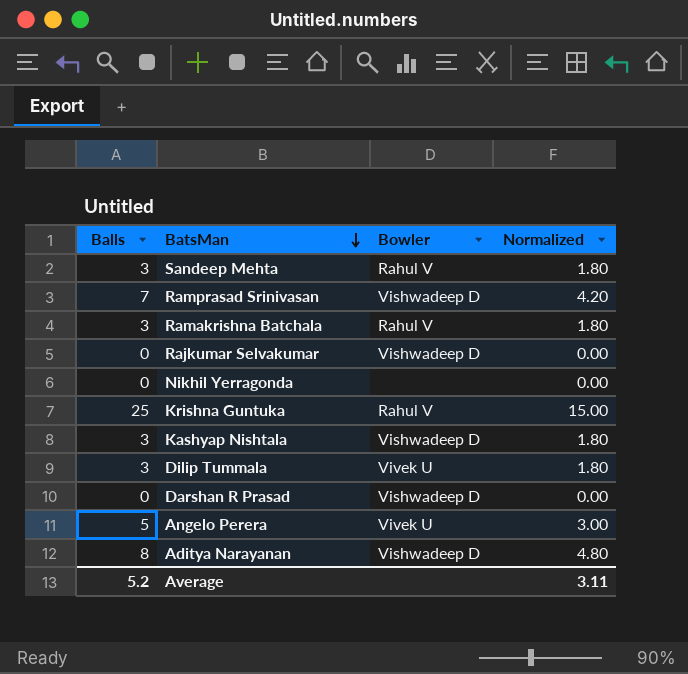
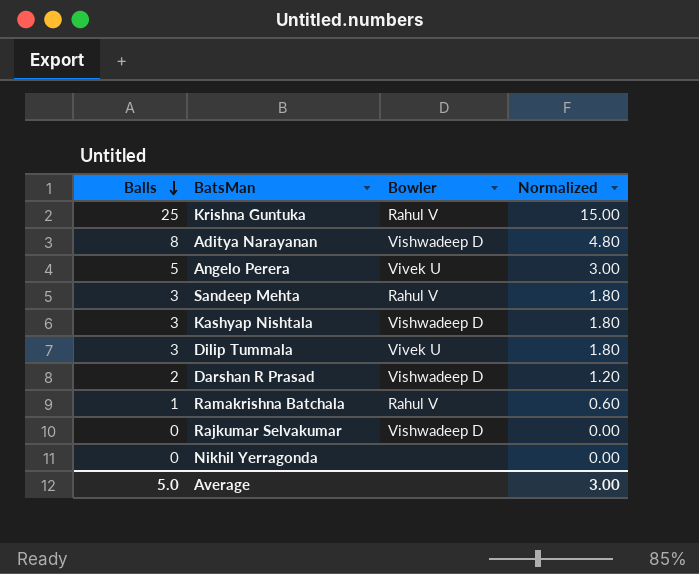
row order: BatsMan descending -> Balls descending
row Ramprasad Srinivasan: 7 | Vishwadeep D | 4.20 -> none
Darshan R Prasad | Balls: 0 -> 2
Darshan R Prasad | Normalized: 0.00 -> 1.20
Ramakrishna Batchala | Balls: 3 -> 1
Ramakrishna Batchala | Normalized: 1.80 -> 0.60
Average | Balls: 5.2 -> 5.0
Average | Normalized: 3.11 -> 3.00

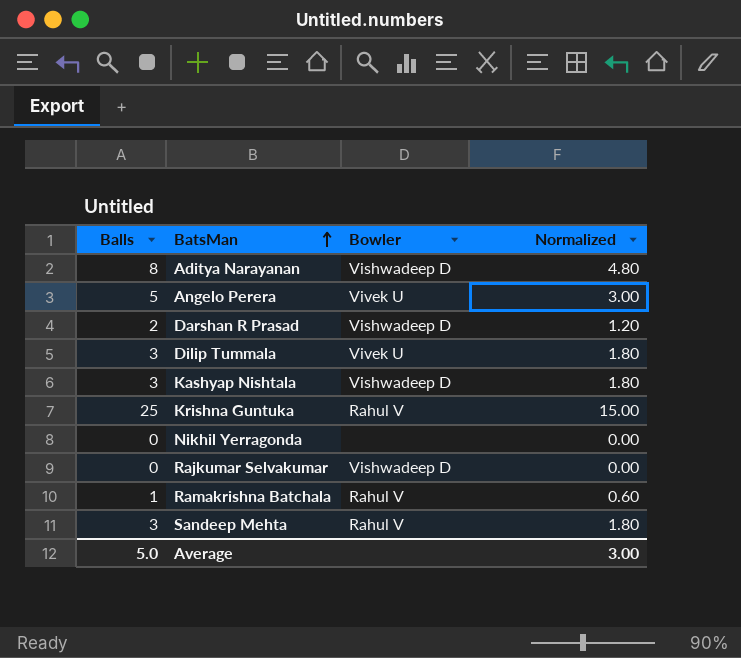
row order: Balls descending -> BatsMan ascending

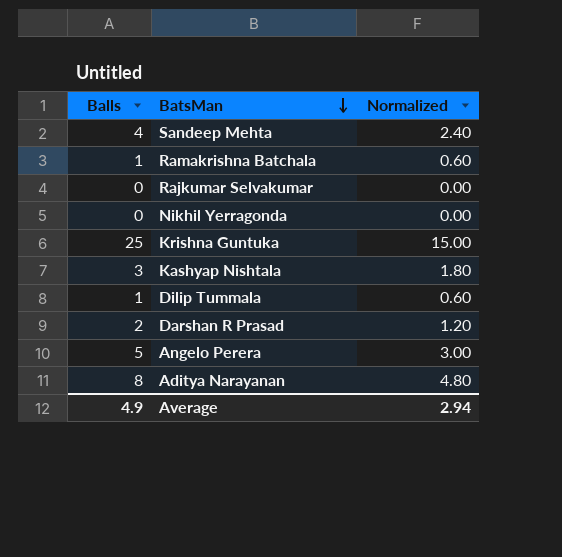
row order: BatsMan ascending -> BatsMan descending
column Bowler | position: 3 -> none
Sandeep Mehta | Balls: 3 -> 4
Sandeep Mehta | Normalized: 1.80 -> 2.40
Dilip Tummala | Balls: 3 -> 1
Dilip Tummala | Normalized: 1.80 -> 0.60
Average | Balls: 5.0 -> 4.9
Average | Normalized: 3.00 -> 2.94

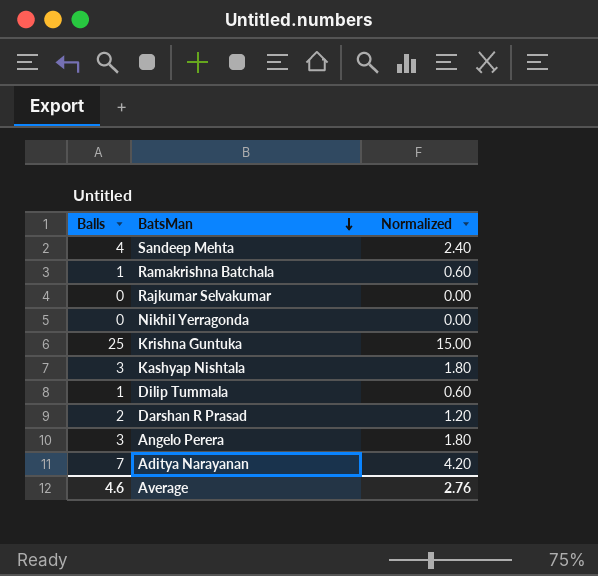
Angelo Perera | Balls: 5 -> 3
Angelo Perera | Normalized: 3.00 -> 1.80
Aditya Narayanan | Balls: 8 -> 7
Aditya Narayanan | Normalized: 4.80 -> 4.20
Average | Balls: 4.9 -> 4.6
Average | Normalized: 2.94 -> 2.76

